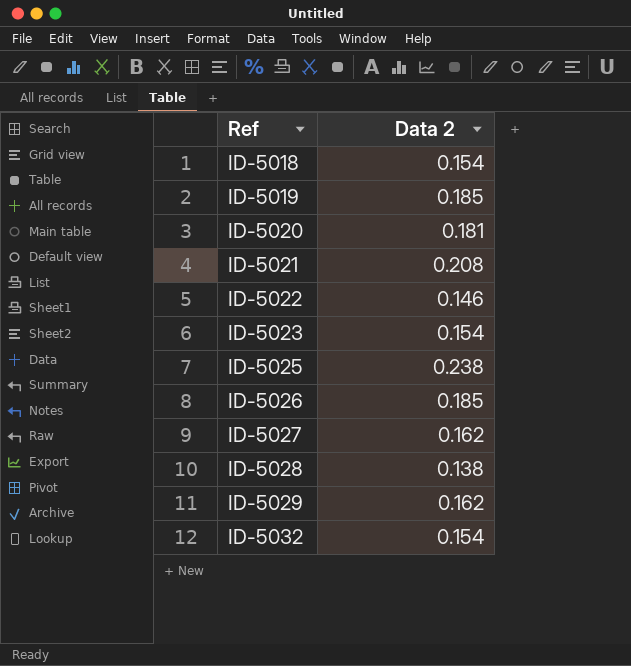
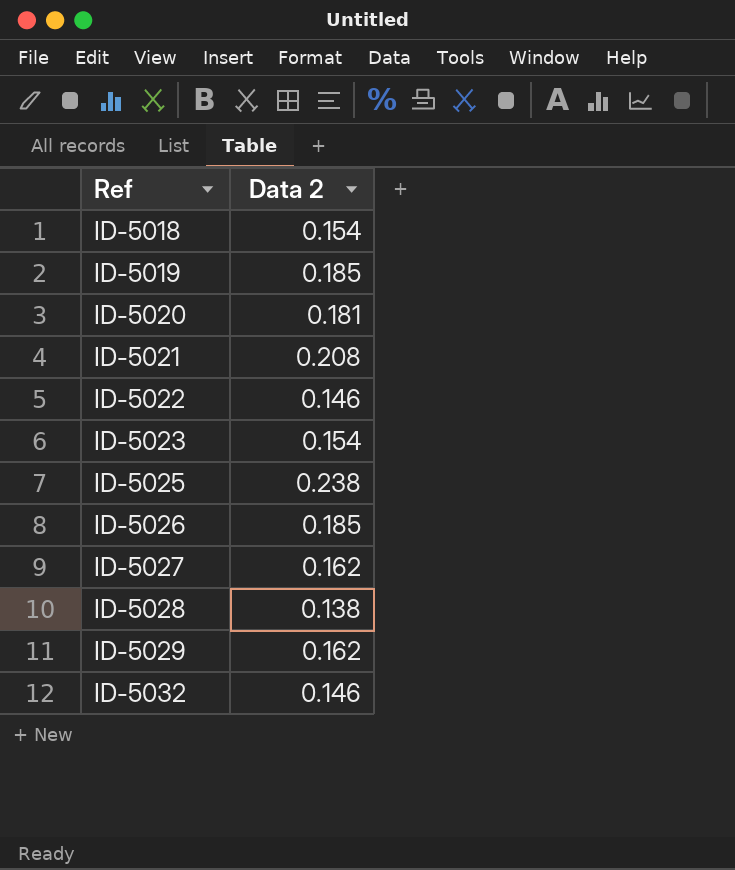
ID-5032 | Data 2: 0.154 -> 0.146

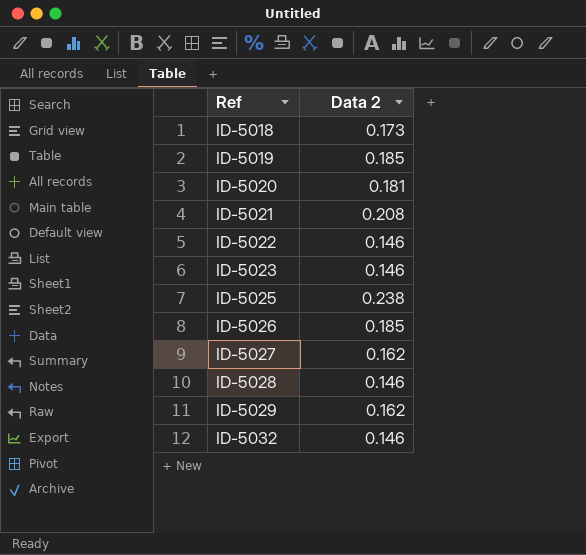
ID-5018 | Data 2: 0.154 -> 0.173
ID-5023 | Data 2: 0.154 -> 0.146
ID-5028 | Data 2: 0.138 -> 0.146

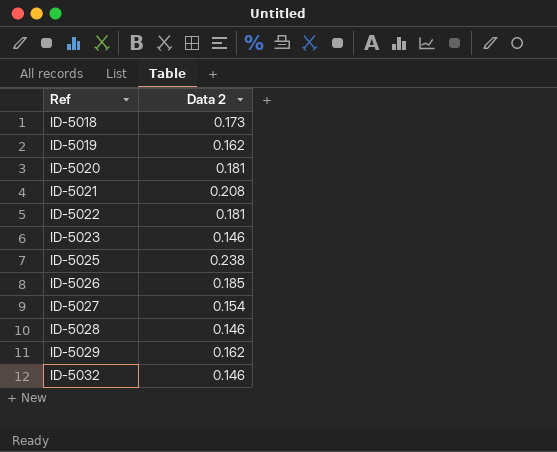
ID-5019 | Data 2: 0.185 -> 0.162
ID-5022 | Data 2: 0.146 -> 0.181
ID-5027 | Data 2: 0.162 -> 0.154

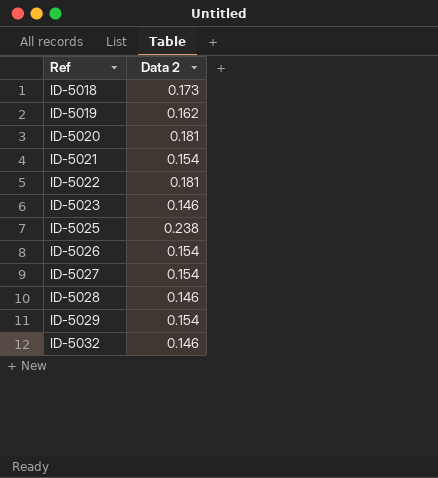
ID-5021 | Data 2: 0.208 -> 0.154
ID-5026 | Data 2: 0.185 -> 0.154
ID-5029 | Data 2: 0.162 -> 0.154

